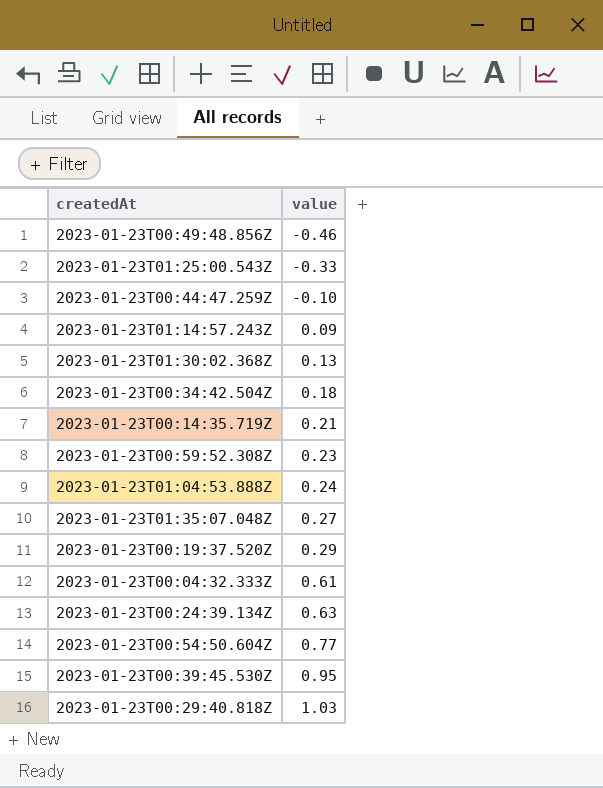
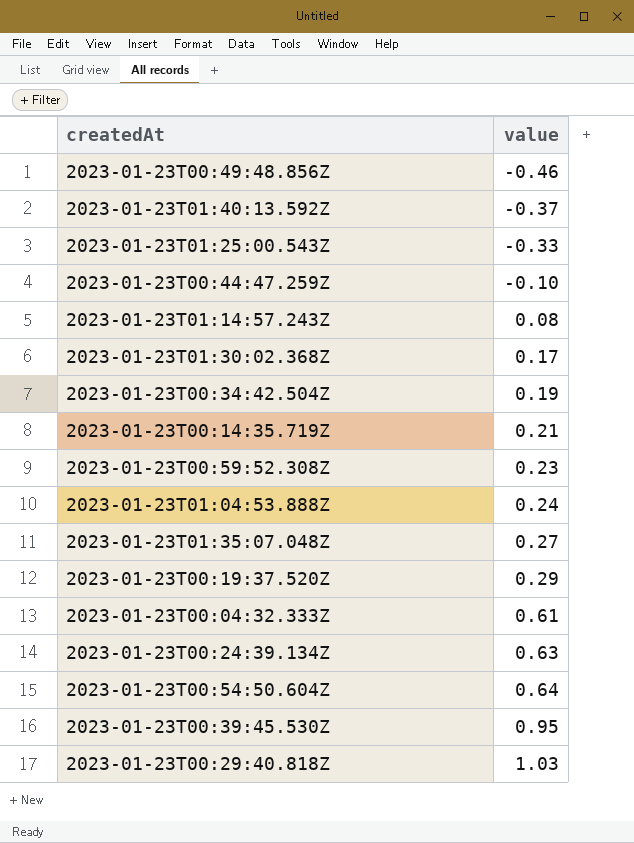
row 2023-01-23T01:40:13.592Z: none -> -0.37
2023-01-23T01:14:57.243Z | value: 0.09 -> 0.08
2023-01-23T01:30:02.368Z | value: 0.13 -> 0.17
2023-01-23T00:34:42.504Z | value: 0.18 -> 0.19
2023-01-23T00:54:50.604Z | value: 0.77 -> 0.64

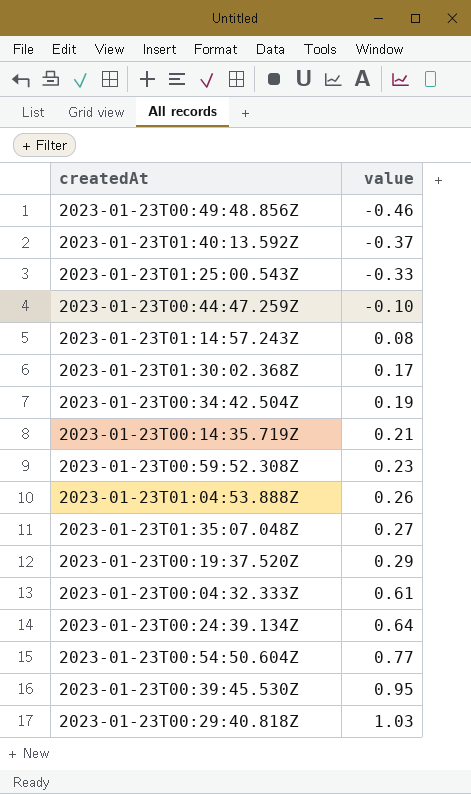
2023-01-23T01:04:53.888Z | value: 0.24 -> 0.26
2023-01-23T00:24:39.134Z | value: 0.63 -> 0.64
2023-01-23T00:54:50.604Z | value: 0.64 -> 0.77

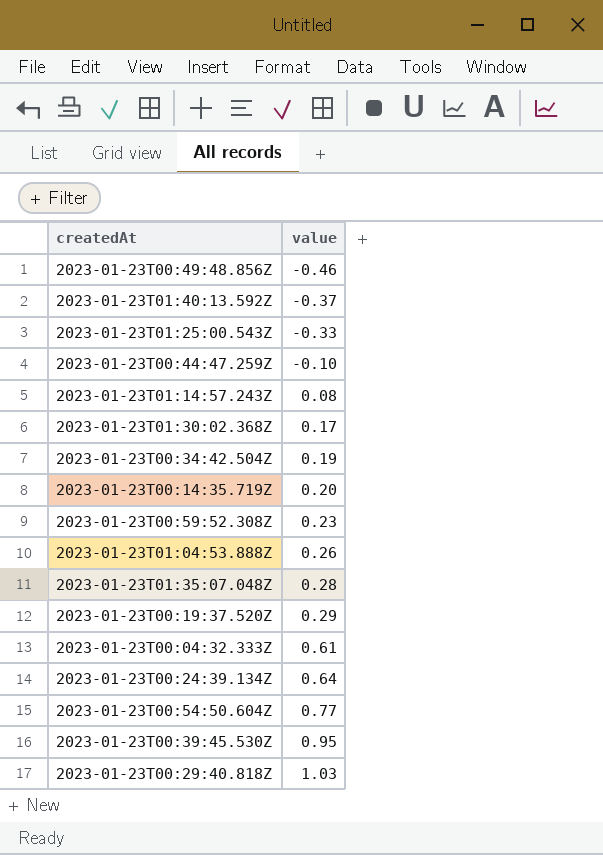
2023-01-23T00:14:35.719Z | value: 0.21 -> 0.20
2023-01-23T01:35:07.048Z | value: 0.27 -> 0.28

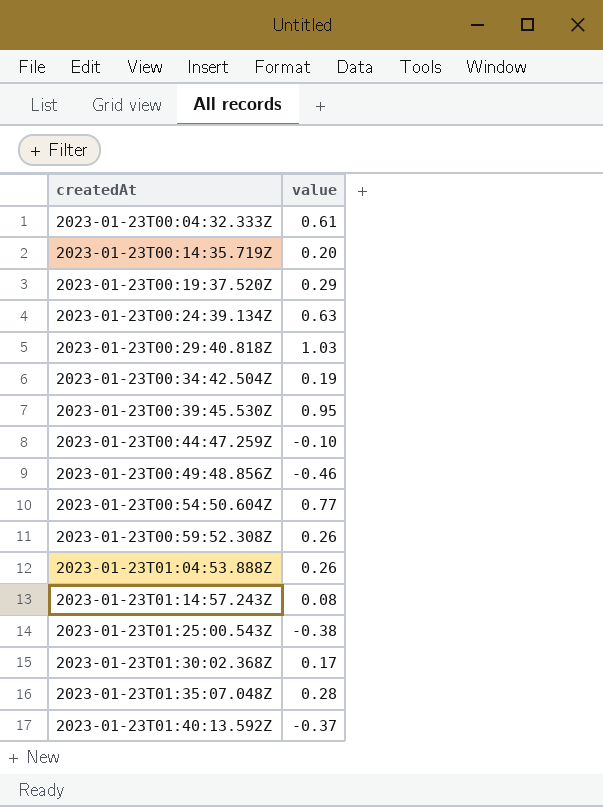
row order: value ascending -> createdAt ascending
2023-01-23T00:24:39.134Z | value: 0.64 -> 0.63
2023-01-23T00:59:52.308Z | value: 0.23 -> 0.26
2023-01-23T01:25:00.543Z | value: -0.33 -> -0.38

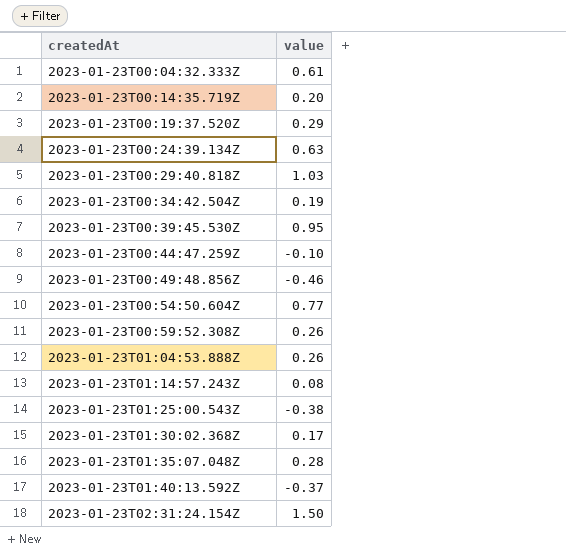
row 2023-01-23T02:31:24.154Z: none -> 1.50

